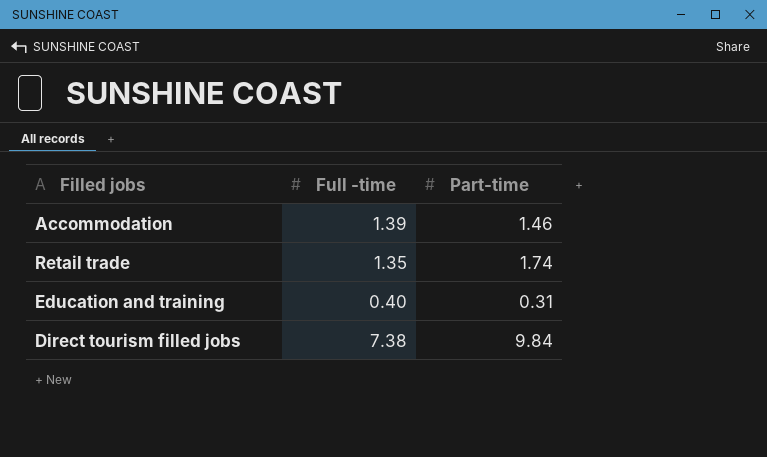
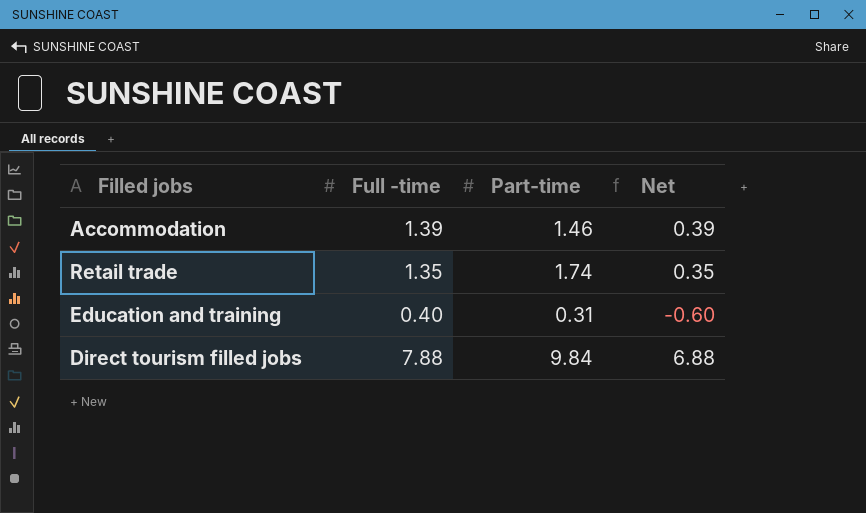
column Net | formula: none -> [Full -time] - 1
Direct tourism filled jobs | Full -time: 7.38 -> 7.88

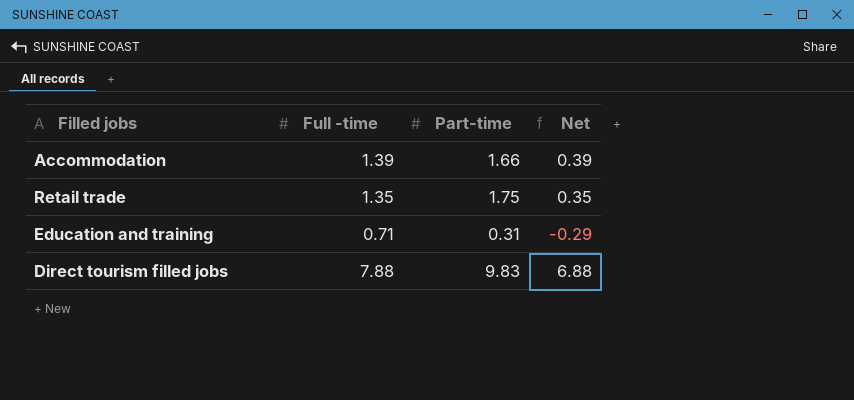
Accommodation | Part-time: 1.46 -> 1.66
Retail trade | Part-time: 1.74 -> 1.75
Education and training | Full -time: 0.40 -> 0.71
Education and training | Net: -0.60 -> -0.29
Direct tourism filled jobs | Part-time: 9.84 -> 9.83

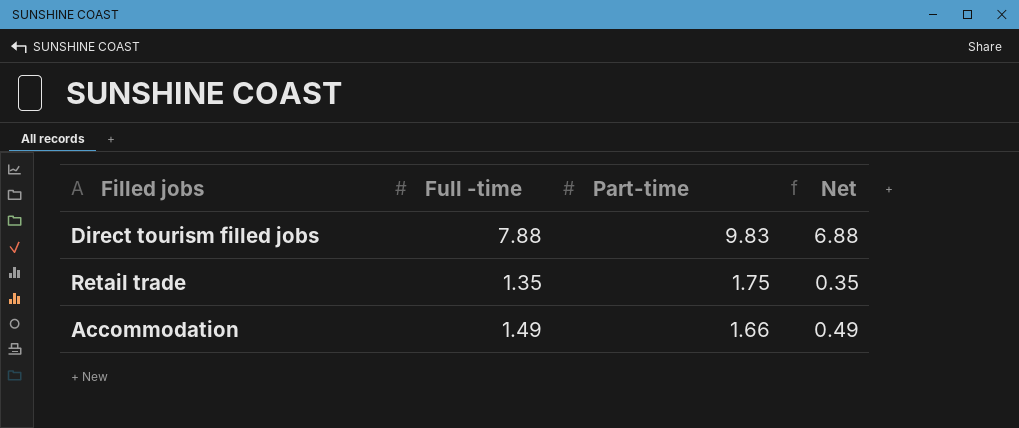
row order: none -> Part-time descending
row Education and training: 0.71 | 0.31 | -0.29 -> none
Accommodation | Full -time: 1.39 -> 1.49
Accommodation | Net: 0.39 -> 0.49

